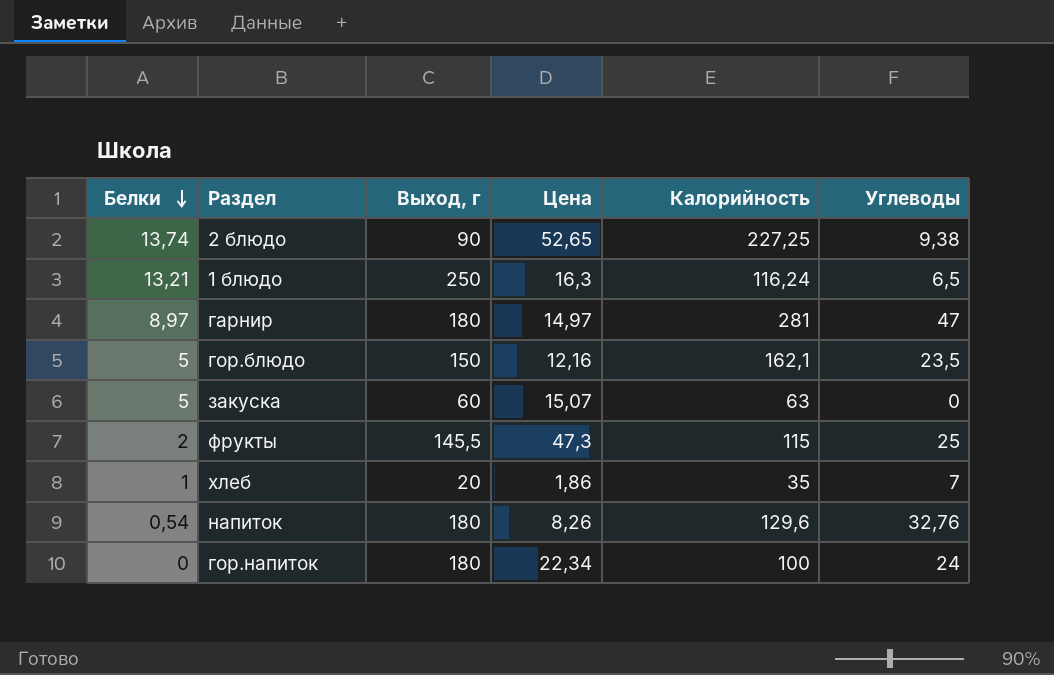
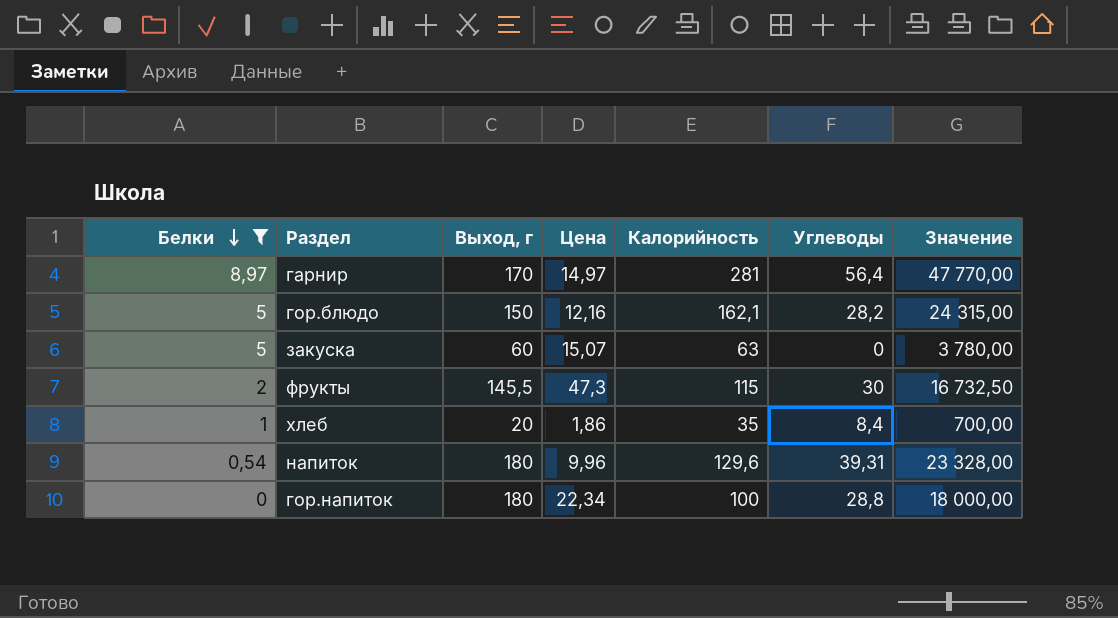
filter: none -> Белки <= 8,97
column Значение | formula: none -> [Выход, г] * [Калорийность]
гарнир | Выход, г: 180 -> 170
гарнир | Углеводы: 47 -> 56,4
гор.блюдо | Углеводы: 23,5 -> 28,2
фрукты | Углеводы: 25 -> 30
хлеб | Углеводы: 7 -> 8,4
напиток | Цена: 8,26 -> 9,96
напиток | Углеводы: 32,76 -> 39,31
гор.напиток | Углеводы: 24 -> 28,8

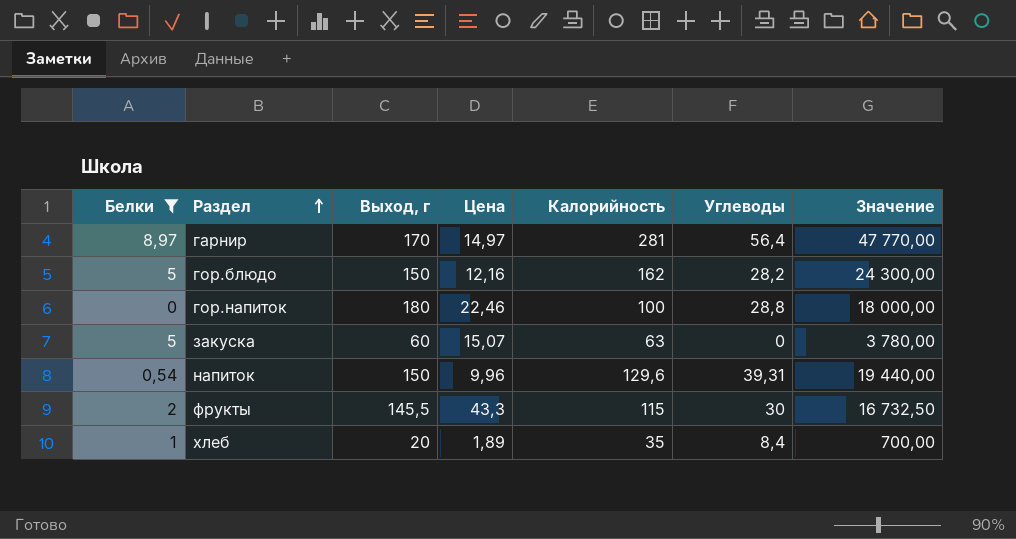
row order: Белки descending -> Раздел ascending
гор.блюдо | Калорийность: 162,1 -> 162
гор.блюдо | Значение: 24 315,00 -> 24 300,00
гор.напиток | Цена: 22,34 -> 22,46
напиток | Выход, г: 180 -> 150
напиток | Значение: 23 328,00 -> 19 440,00
фрукты | Цена: 47,3 -> 43,3
хлеб | Цена: 1,86 -> 1,89

